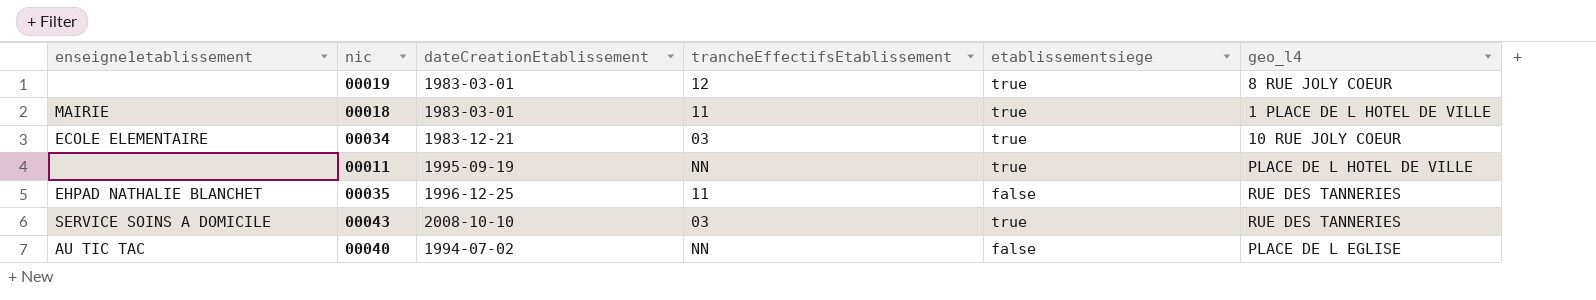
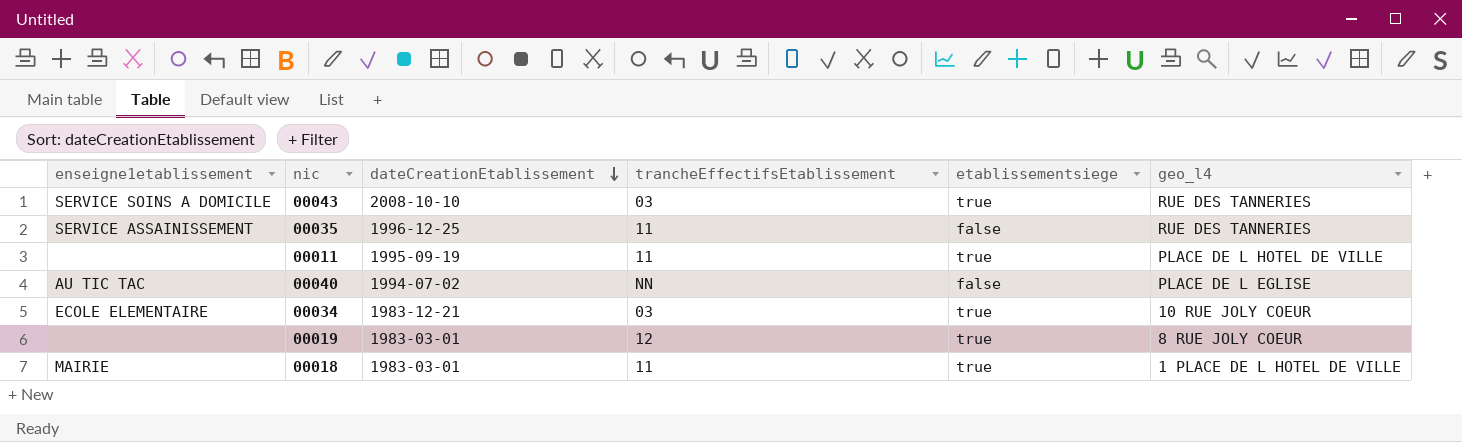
row order: none -> dateCreationEtablissement descending
00035 | enseigne1etablissement: EHPAD NATHALIE BLANCHET -> SERVICE ASSAINISSEMENT
00011 | trancheEffectifsEtablissement: NN -> 11

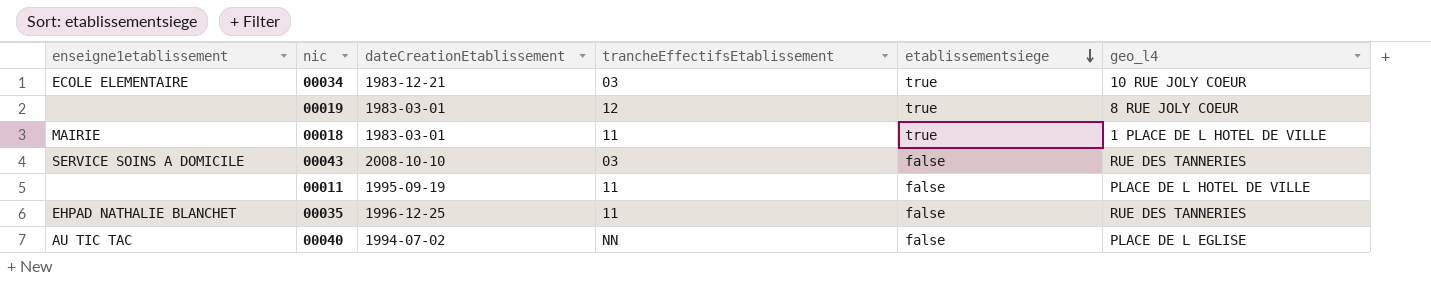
row order: dateCreationEtablissement descending -> etablissementsiege descending
00043 | etablissementsiege: true -> false
00011 | etablissementsiege: true -> false
00035 | enseigne1etablissement: SERVICE ASSAINISSEMENT -> EHPAD NATHALIE BLANCHET

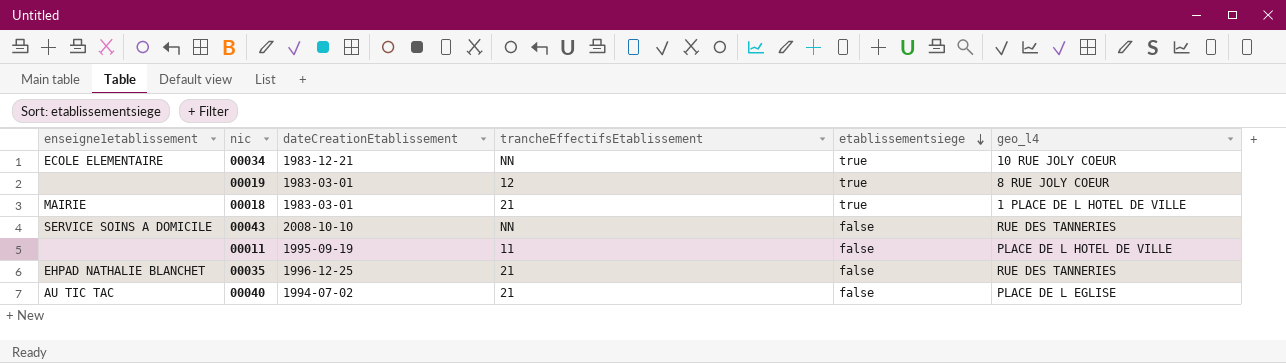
00034 | trancheEffectifsEtablissement: 03 -> NN
00018 | trancheEffectifsEtablissement: 11 -> 21
00043 | trancheEffectifsEtablissement: 03 -> NN
00035 | trancheEffectifsEtablissement: 11 -> 21
00040 | trancheEffectifsEtablissement: NN -> 21

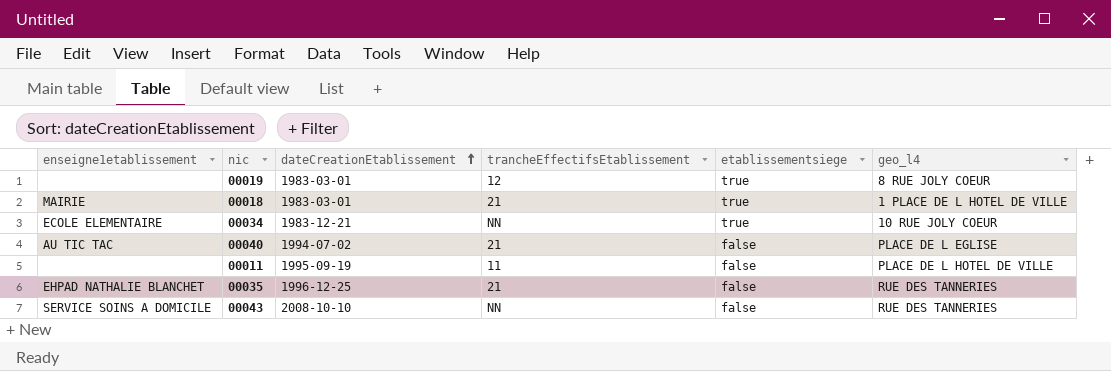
row order: etablissementsiege descending -> dateCreationEtablissement ascending

